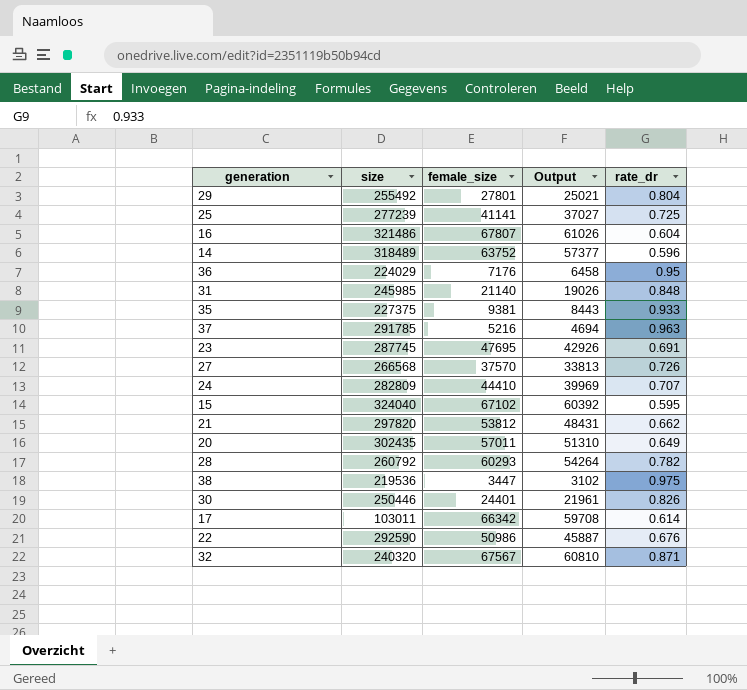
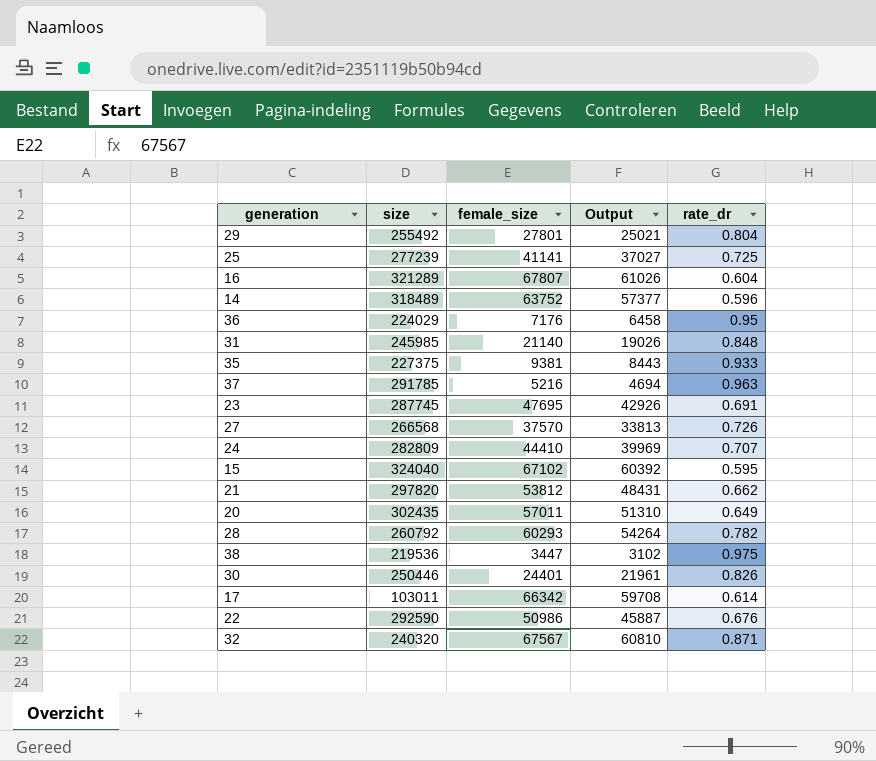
16 | size: 321486 -> 321289

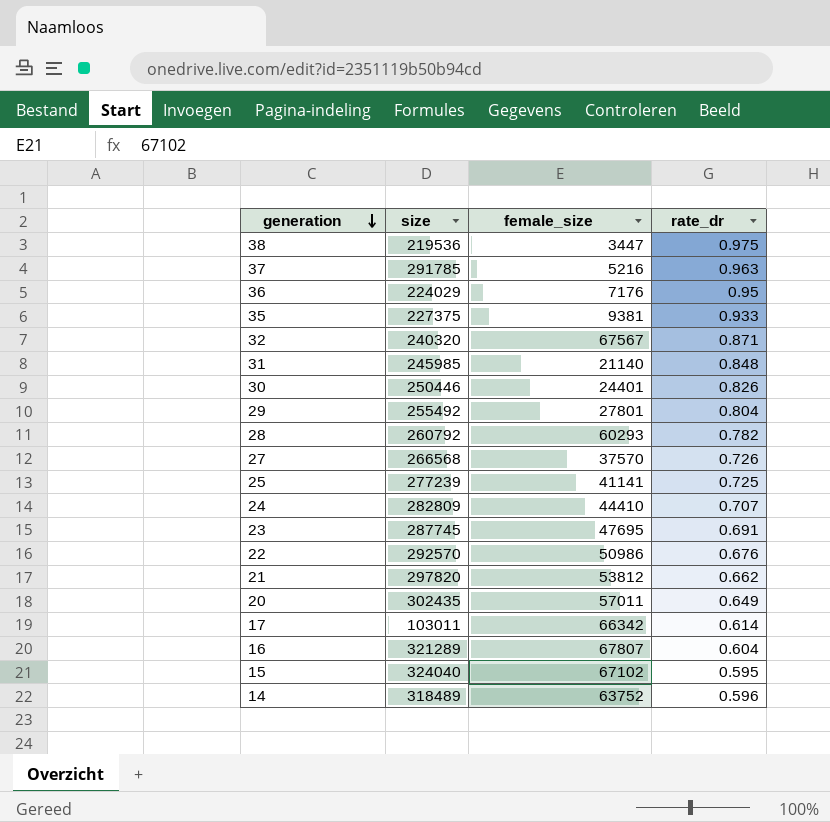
row order: none -> generation descending
column Output | formula: [female_size] * 0.9 -> none
22 | size: 292590 -> 292570

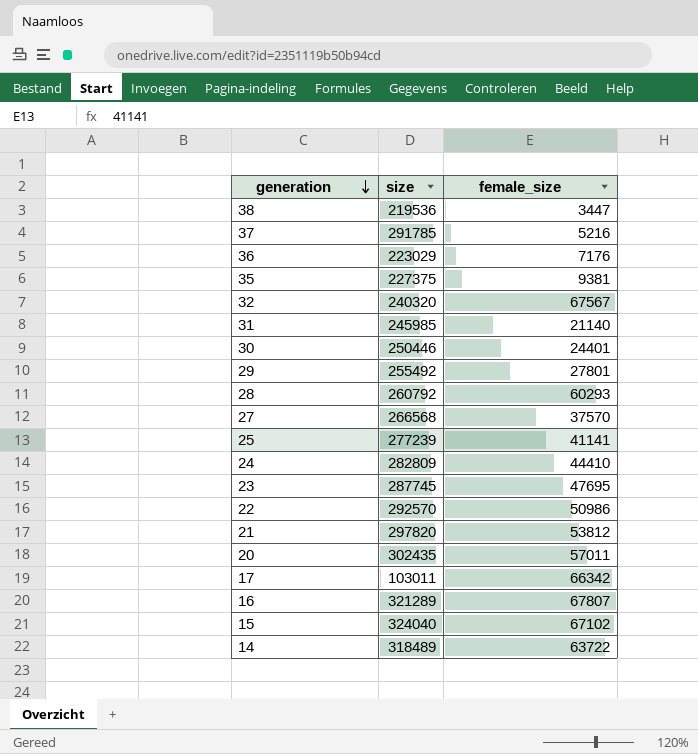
column rate_dr | position: 4 -> none
36 | size: 224029 -> 223029
14 | female_size: 63752 -> 63722

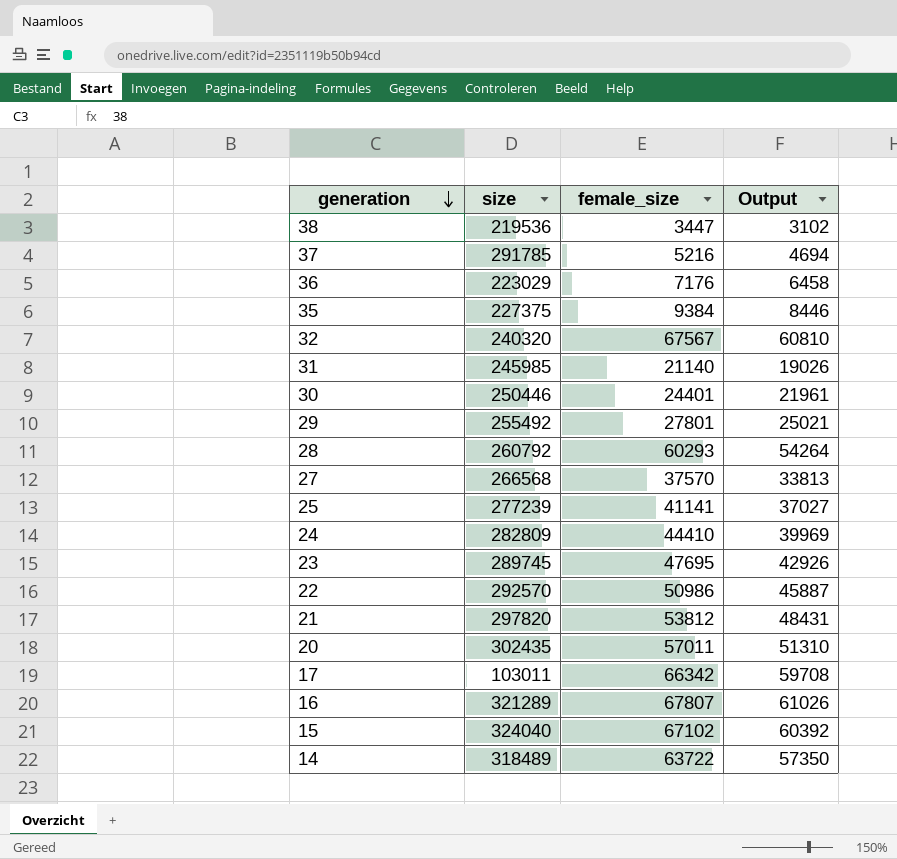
column Output | formula: none -> [female_size] * 0.9
35 | female_size: 9381 -> 9384
23 | size: 287745 -> 289745

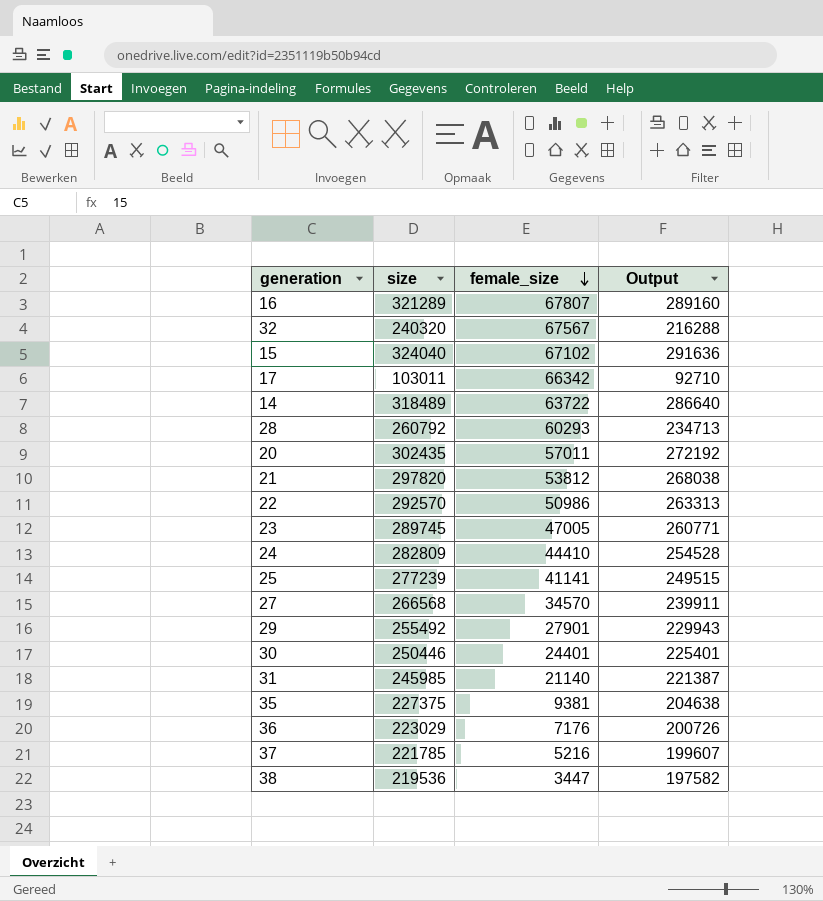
row order: generation descending -> female_size descending
column Output | formula: [female_size] * 0.9 -> [size] * 0.9
23 | female_size: 47695 -> 47005
27 | female_size: 37570 -> 34570
29 | female_size: 27801 -> 27901
35 | female_size: 9384 -> 9381
37 | size: 291785 -> 221785

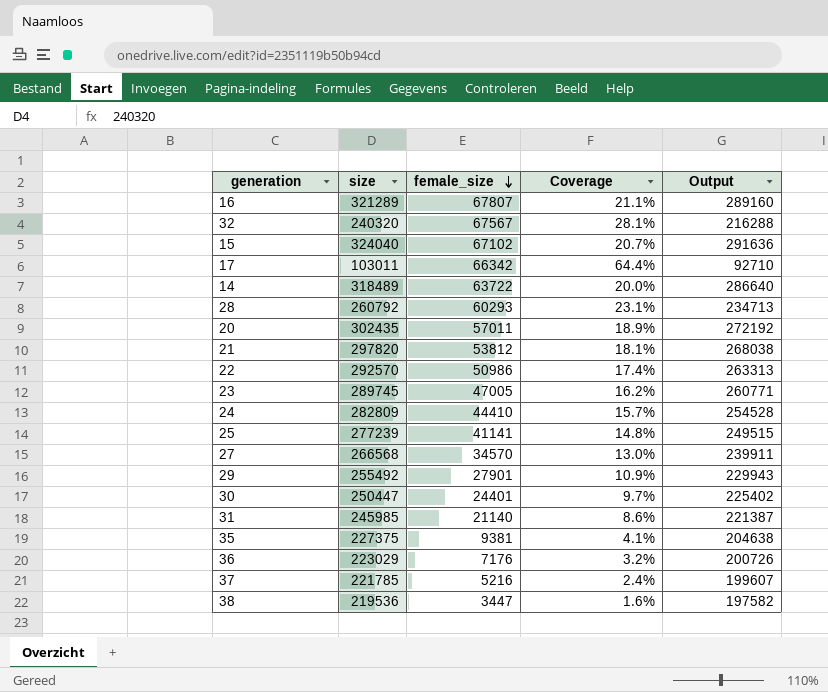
column Coverage | formula: none -> [female_size] / [size]
30 | size: 250446 -> 250447
30 | Output: 225401 -> 225402

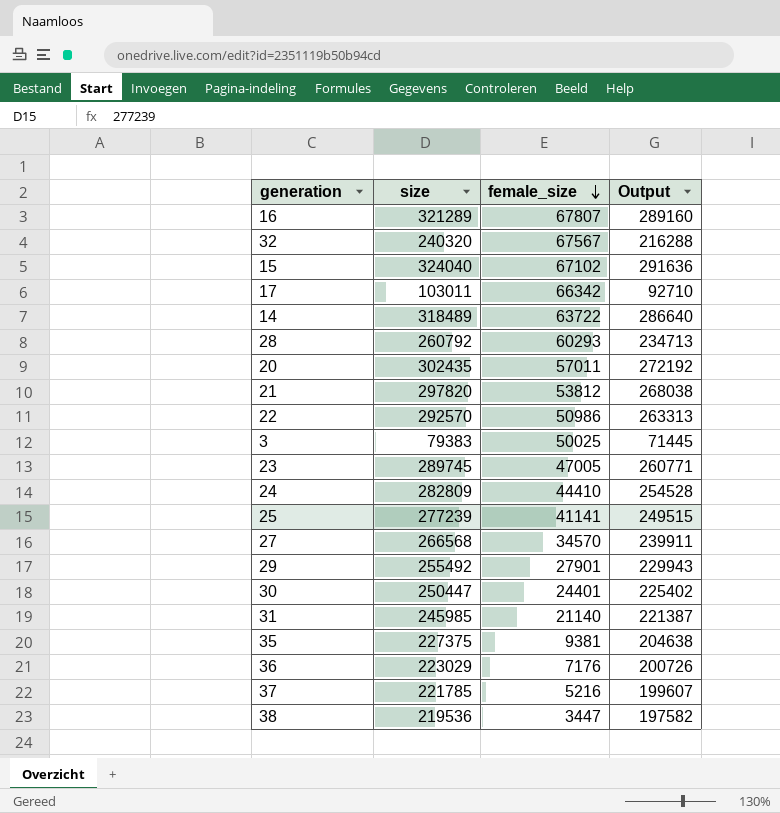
column Coverage | formula: [female_size] / [size] -> none
row 3: none -> 79383 | 50025 | 71445

